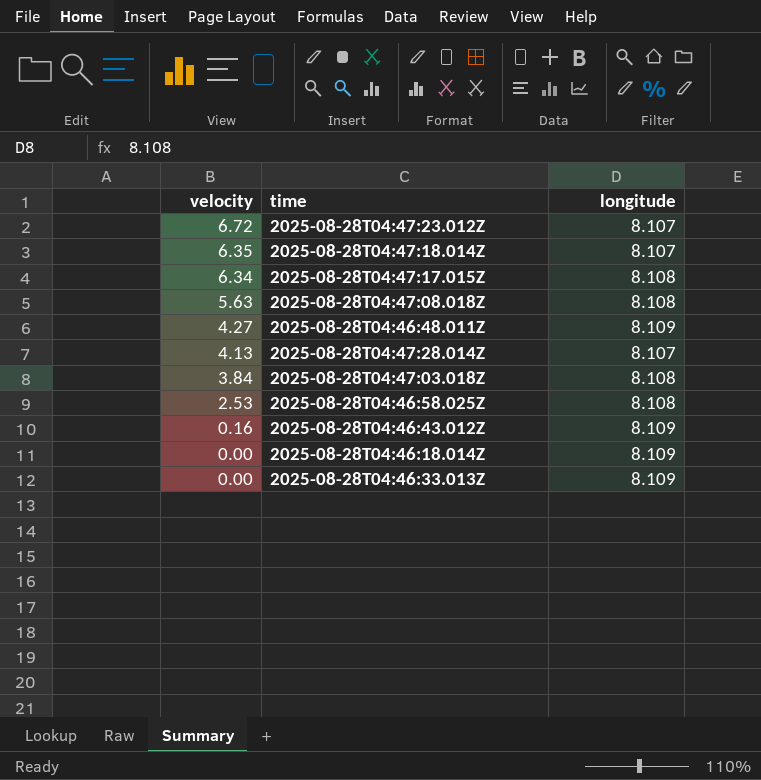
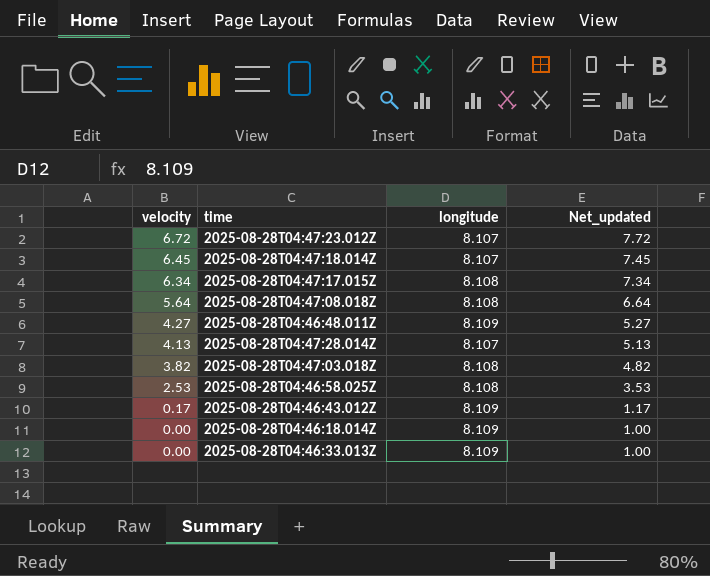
column Net_updated | formula: none -> [velocity] + 1
2025-08-28T04:47:18.014Z | velocity: 6.35 -> 6.45
2025-08-28T04:47:08.018Z | velocity: 5.63 -> 5.64
2025-08-28T04:47:03.018Z | velocity: 3.84 -> 3.82
2025-08-28T04:46:43.012Z | velocity: 0.16 -> 0.17

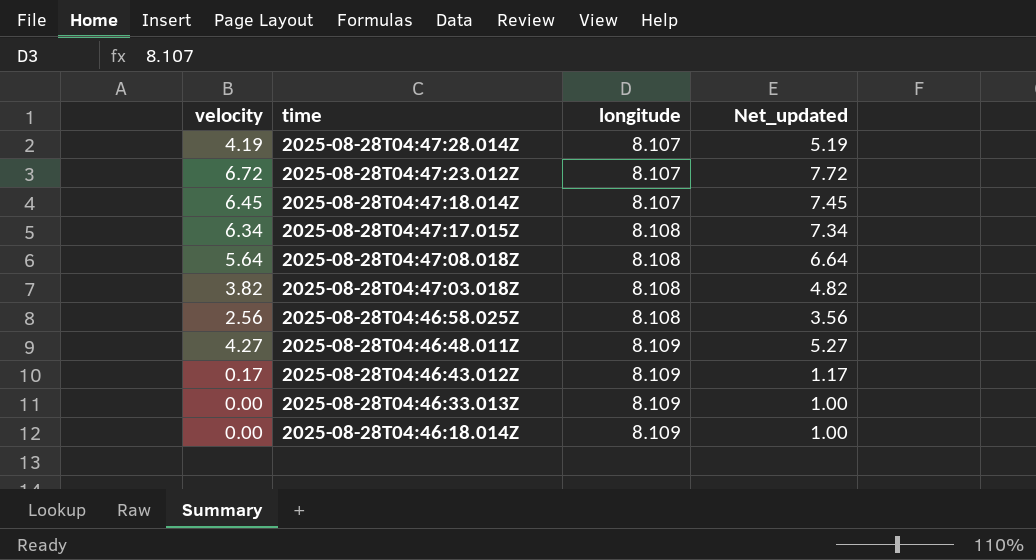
row order: velocity descending -> time descending
2025-08-28T04:47:28.014Z | velocity: 4.13 -> 4.19
2025-08-28T04:47:28.014Z | Net_updated: 5.13 -> 5.19
2025-08-28T04:46:58.025Z | velocity: 2.53 -> 2.56
2025-08-28T04:46:58.025Z | Net_updated: 3.53 -> 3.56

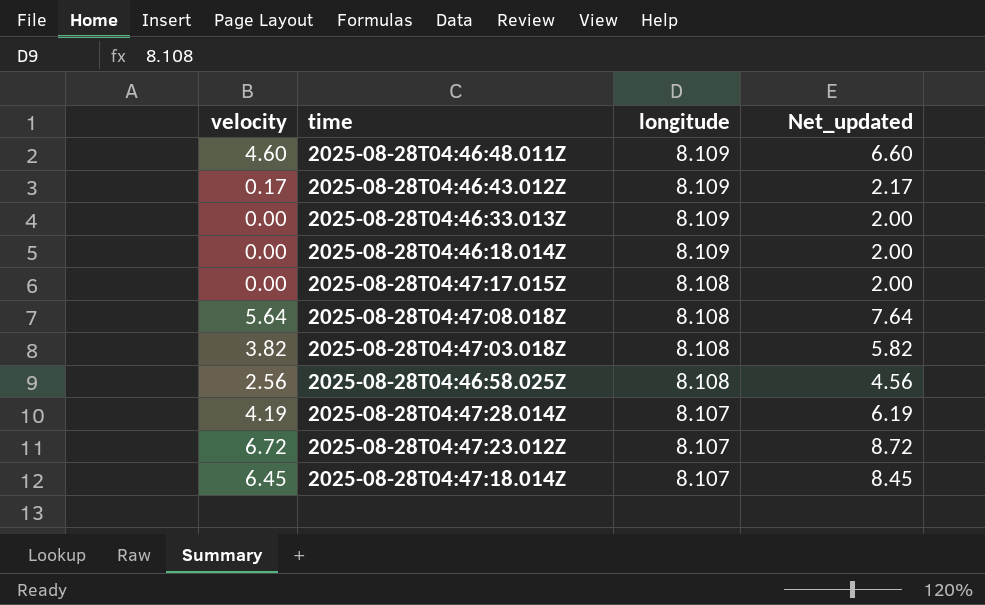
row order: time descending -> longitude descending
column Net_updated | formula: [velocity] + 1 -> [velocity] + 2
2025-08-28T04:46:48.011Z | velocity: 4.27 -> 4.60
2025-08-28T04:47:17.015Z | velocity: 6.34 -> 0.00

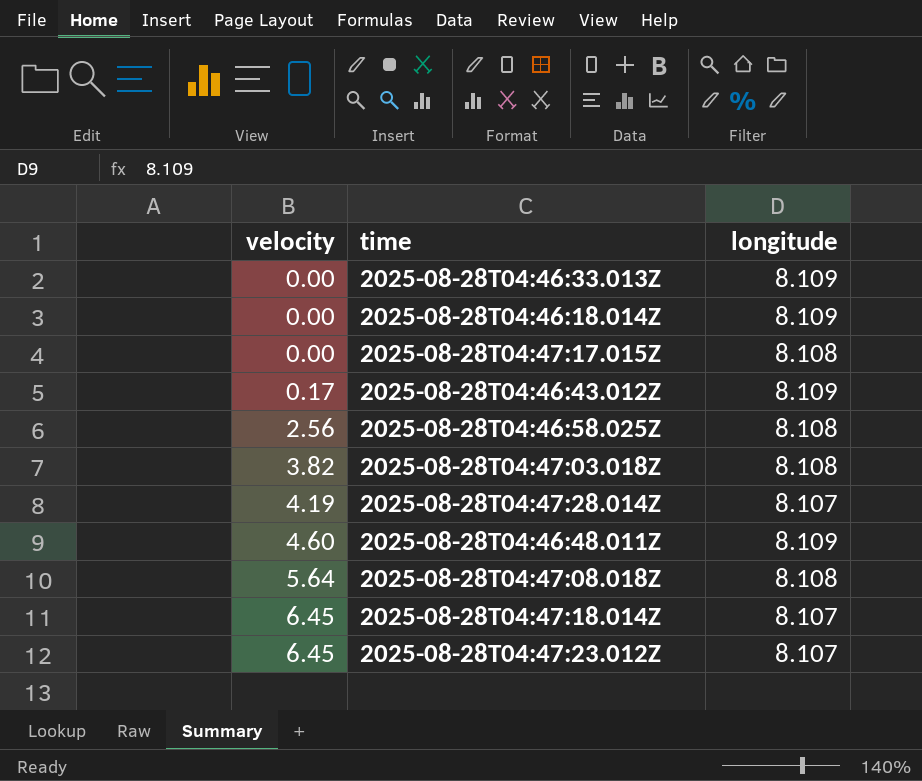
row order: longitude descending -> velocity ascending
column Net_updated | formula: [velocity] + 2 -> none
2025-08-28T04:47:23.012Z | velocity: 6.72 -> 6.45

